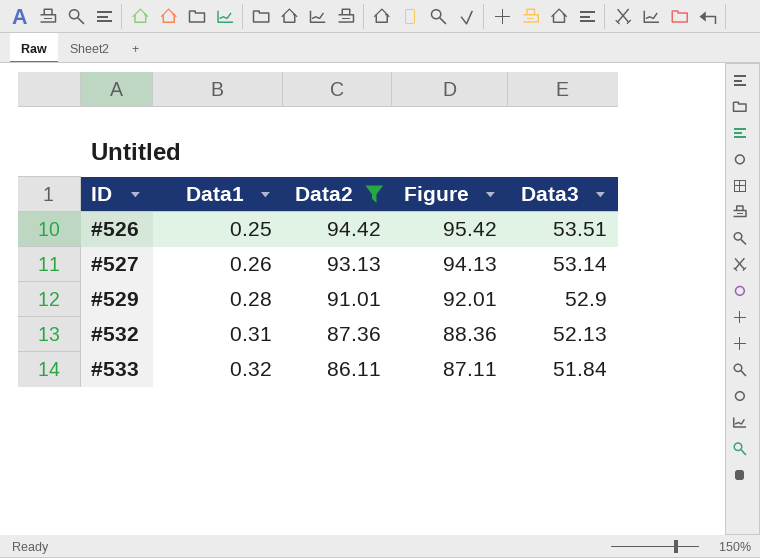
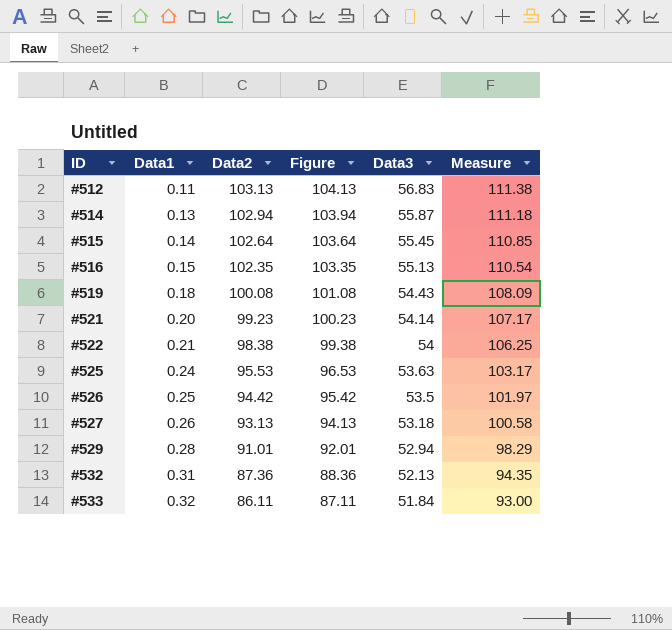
filter: Data2 <= 94.42 -> none
column Measure | formula: none -> [Data2] * 1.08
#526 | Data3: 53.51 -> 53.5
#527 | Data3: 53.14 -> 53.18
#529 | Data3: 52.9 -> 52.94

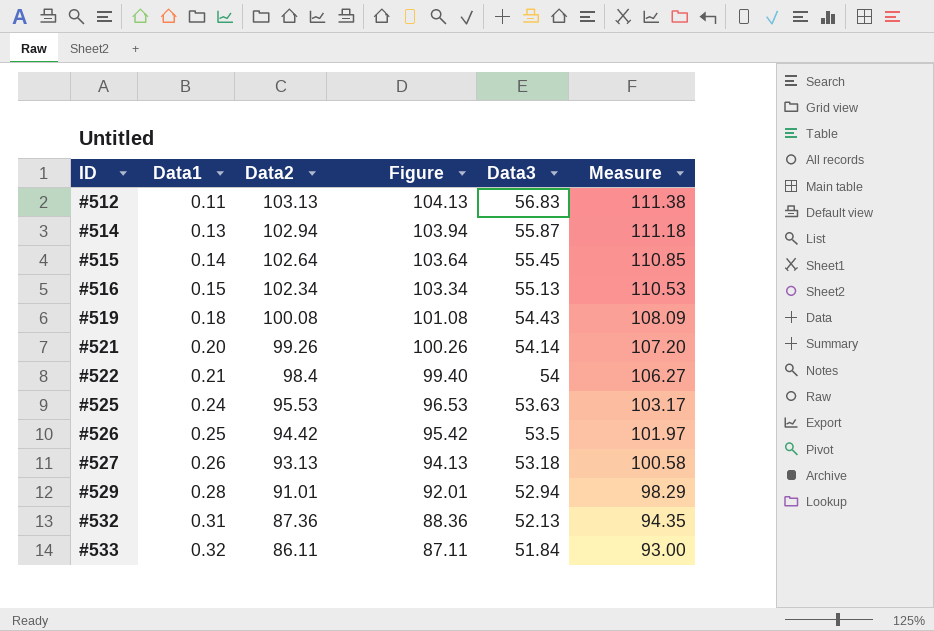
#516 | Data2: 102.35 -> 102.34
#516 | Figure: 103.35 -> 103.34
#516 | Measure: 110.54 -> 110.53
#521 | Data2: 99.23 -> 99.26
#521 | Figure: 100.23 -> 100.26
#521 | Measure: 107.17 -> 107.20
#522 | Data2: 98.38 -> 98.4
#522 | Figure: 99.38 -> 99.40
#522 | Measure: 106.25 -> 106.27

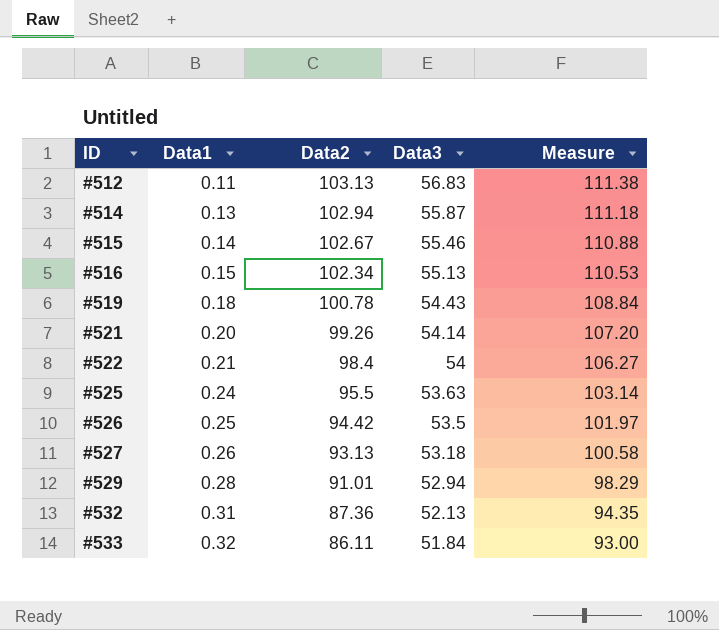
column Figure | formula: [Data2] + 1 -> none
#515 | Data2: 102.64 -> 102.67
#515 | Data3: 55.45 -> 55.46
#515 | Measure: 110.85 -> 110.88
#519 | Data2: 100.08 -> 100.78
#519 | Measure: 108.09 -> 108.84
#525 | Data2: 95.53 -> 95.5
#525 | Measure: 103.17 -> 103.14

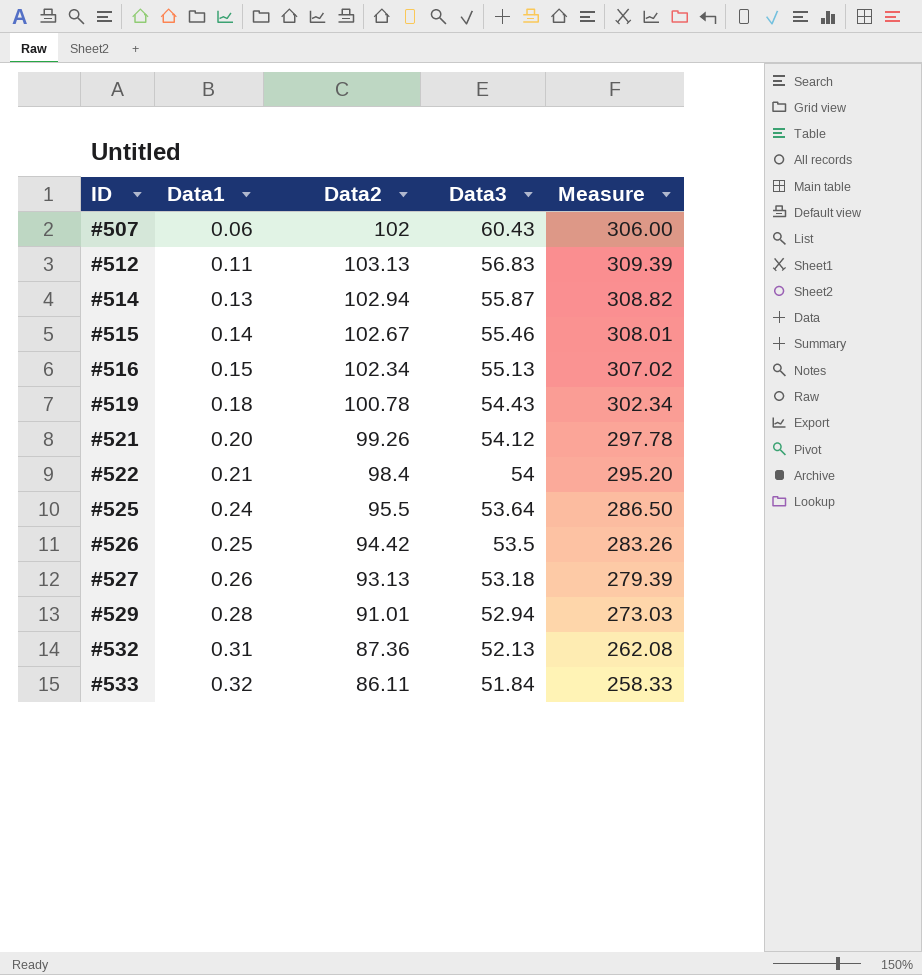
column Measure | formula: [Data2] * 1.08 -> [Data2] * 3
row #507: none -> 0.06 | 102 | 60.43 | 306.00
#521 | Data3: 54.14 -> 54.12
#525 | Data3: 53.63 -> 53.64

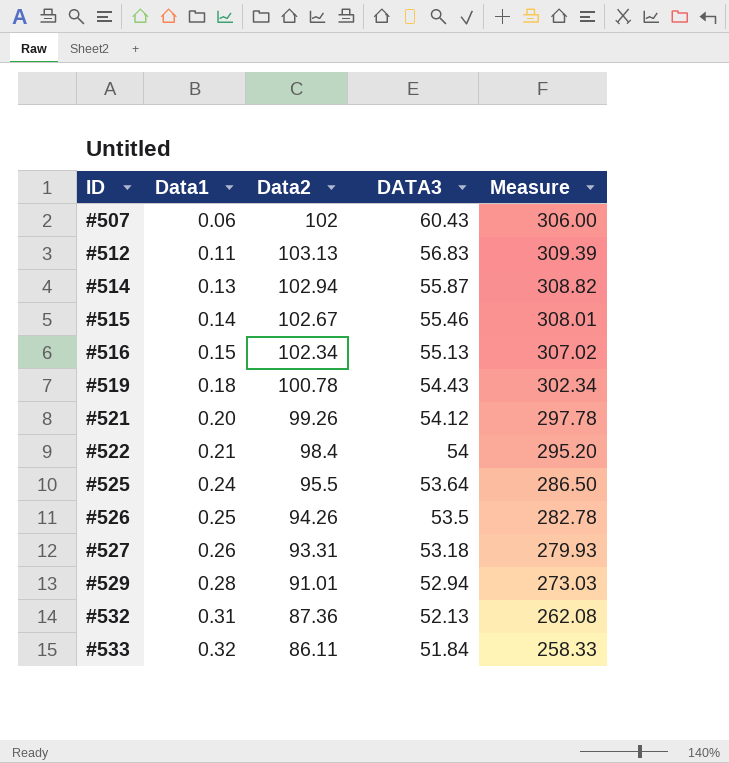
column name: Data3 -> DATA3
#526 | Data2: 94.42 -> 94.26
#526 | Measure: 283.26 -> 282.78
#527 | Data2: 93.13 -> 93.31
#527 | Measure: 279.39 -> 279.93

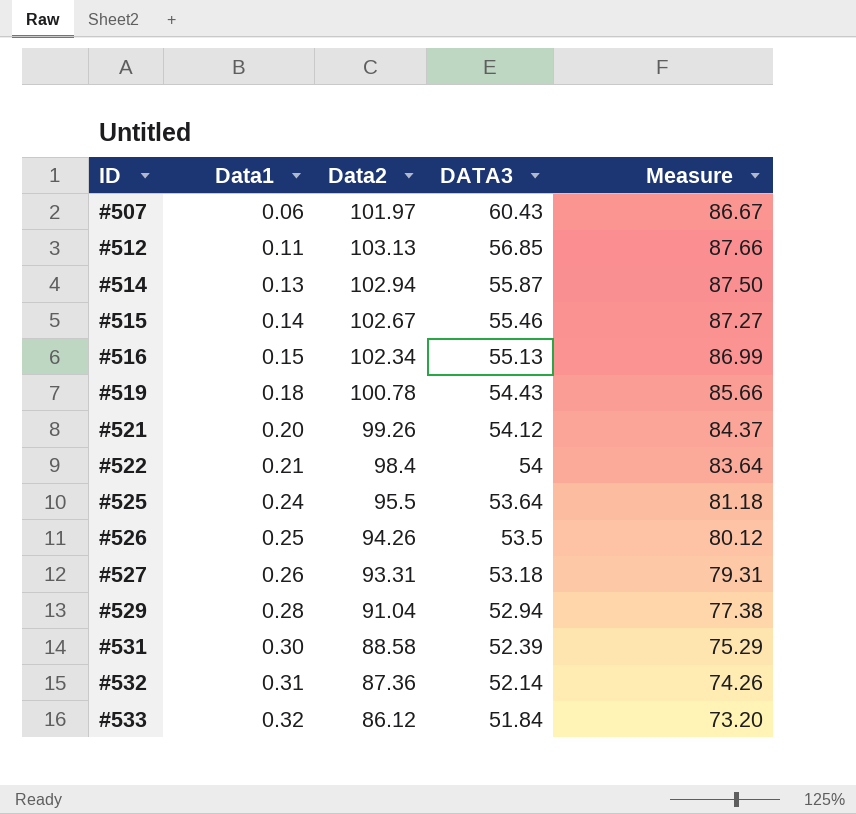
column Measure | formula: [Data2] * 3 -> [Data2] * 0.85
#507 | Data2: 102 -> 101.97
#512 | DATA3: 56.83 -> 56.85
#529 | Data2: 91.01 -> 91.04
row #531: none -> 0.30 | 88.58 | 52.39 | 75.29
#532 | DATA3: 52.13 -> 52.14
#533 | Data2: 86.11 -> 86.12

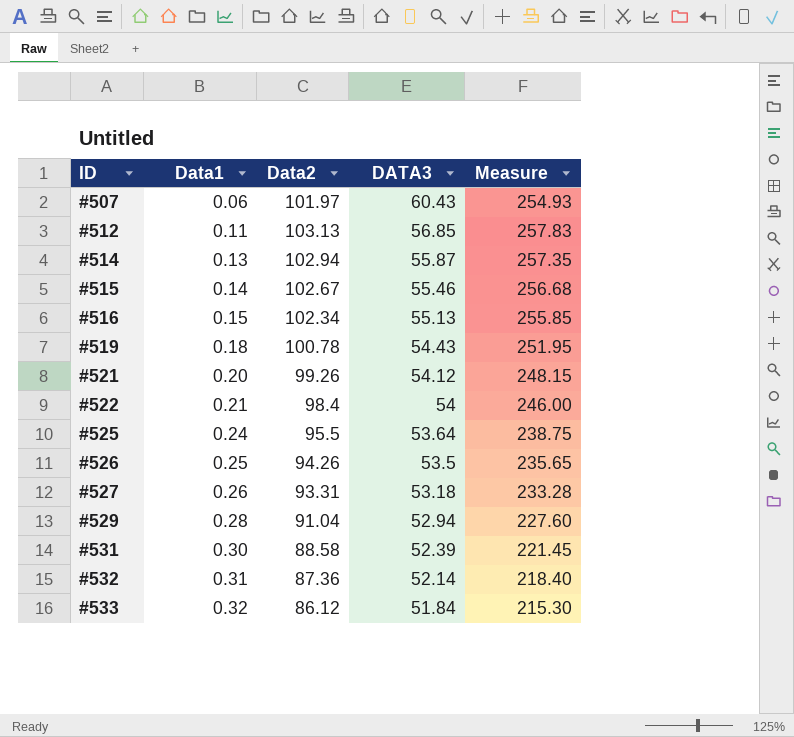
column Measure | formula: [Data2] * 0.85 -> [Data2] * 2.5

